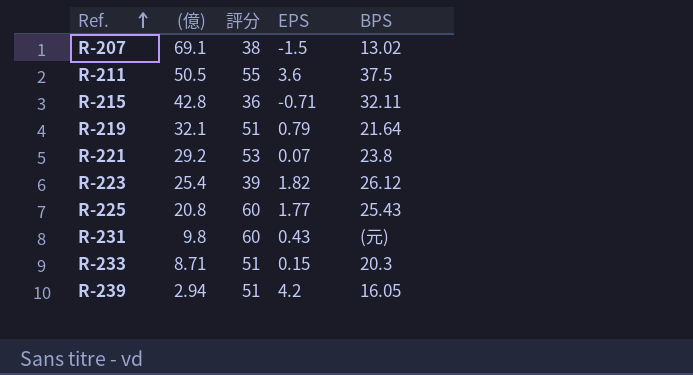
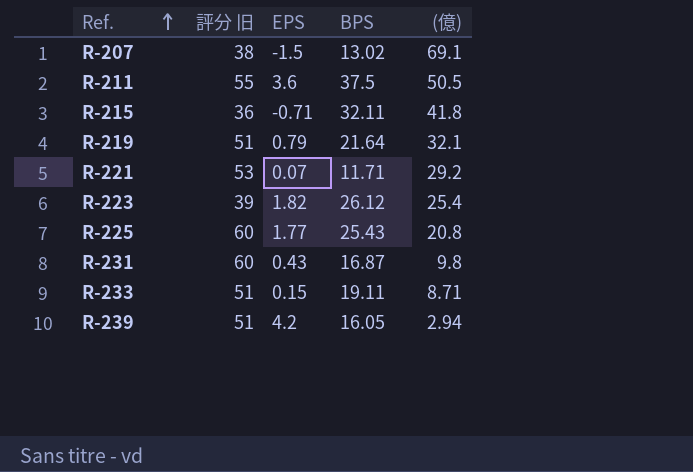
column name: 評分 -> 評分 旧
column (億) | position: 2 -> 5
R-215 | (億): 42.8 -> 41.8
R-221 | BPS: 23.8 -> 11.71
R-231 | BPS: (元) -> 16.87
R-233 | BPS: 20.3 -> 19.11

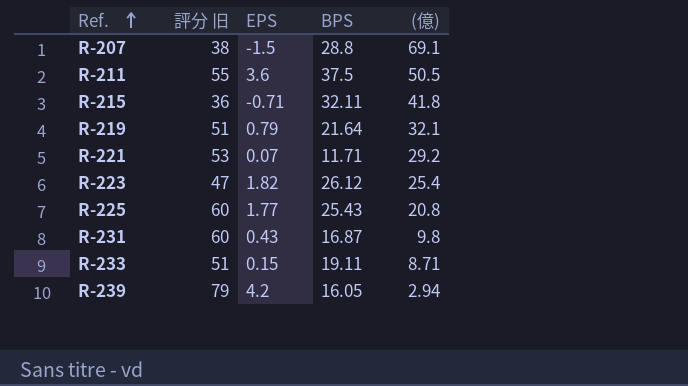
R-207 | BPS: 13.02 -> 28.8
R-223 | 評分 旧: 39 -> 47
R-239 | 評分 旧: 51 -> 79

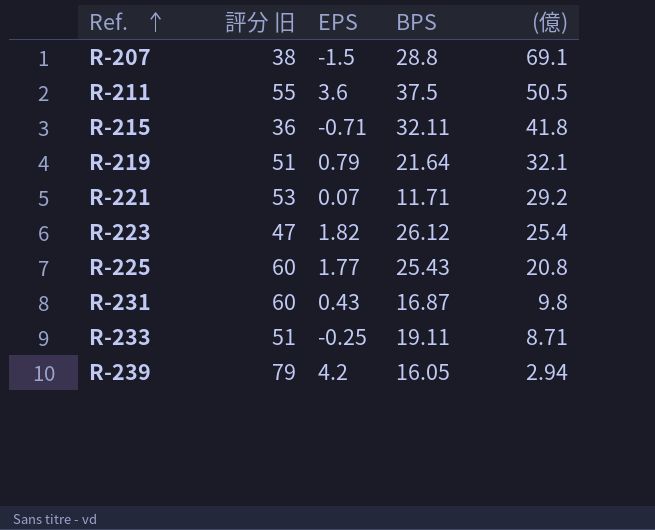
R-233 | EPS: 0.15 -> -0.25

